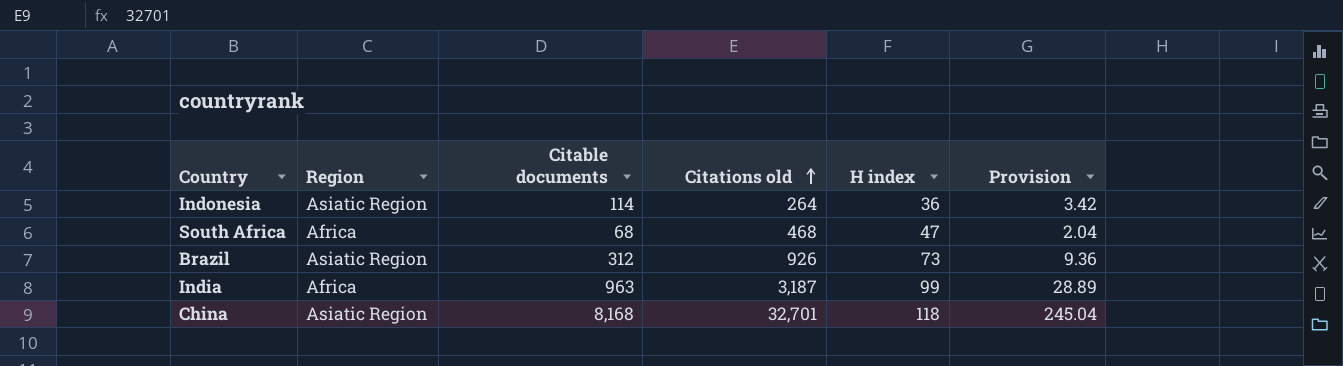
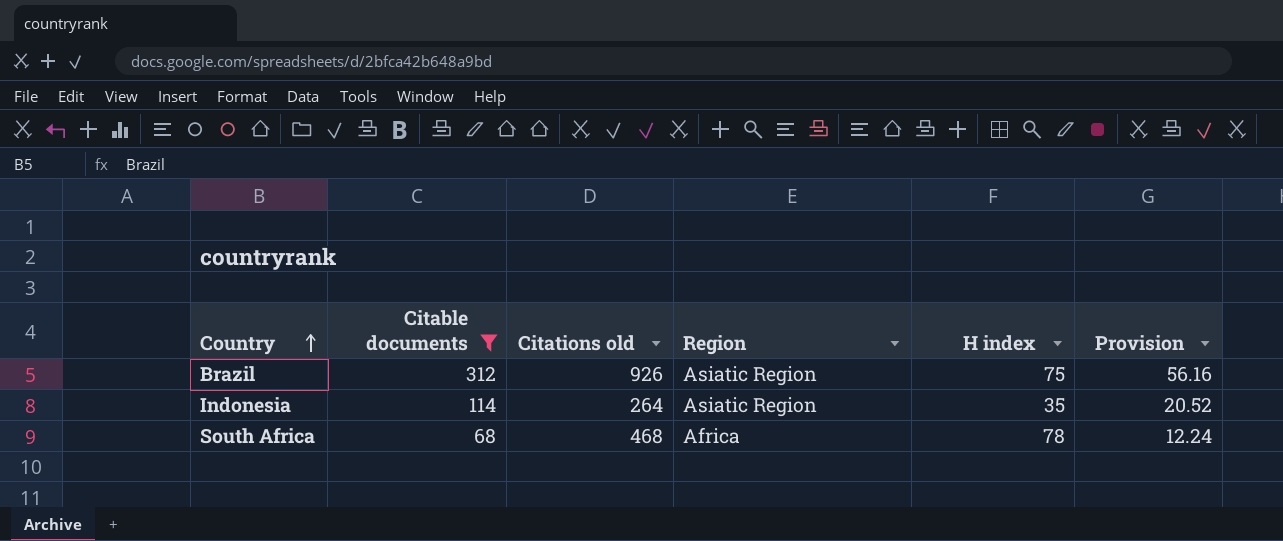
filter: none -> Citable documents <= 312
row order: Citations old ascending -> Country ascending
column Region | position: 2 -> 4
column Provision | formula: [Citable documents] * 0.03 -> [Citable documents] * 0.18
Brazil | H index: 73 -> 75
Indonesia | H index: 36 -> 35
South Africa | H index: 47 -> 78

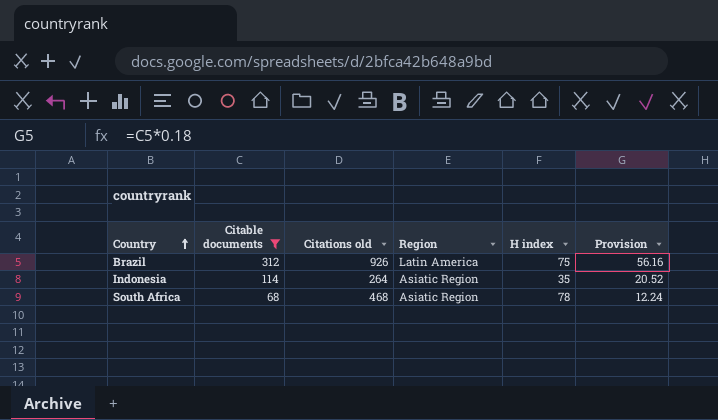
Brazil | Region: Asiatic Region -> Latin America
South Africa | Region: Africa -> Asiatic Region

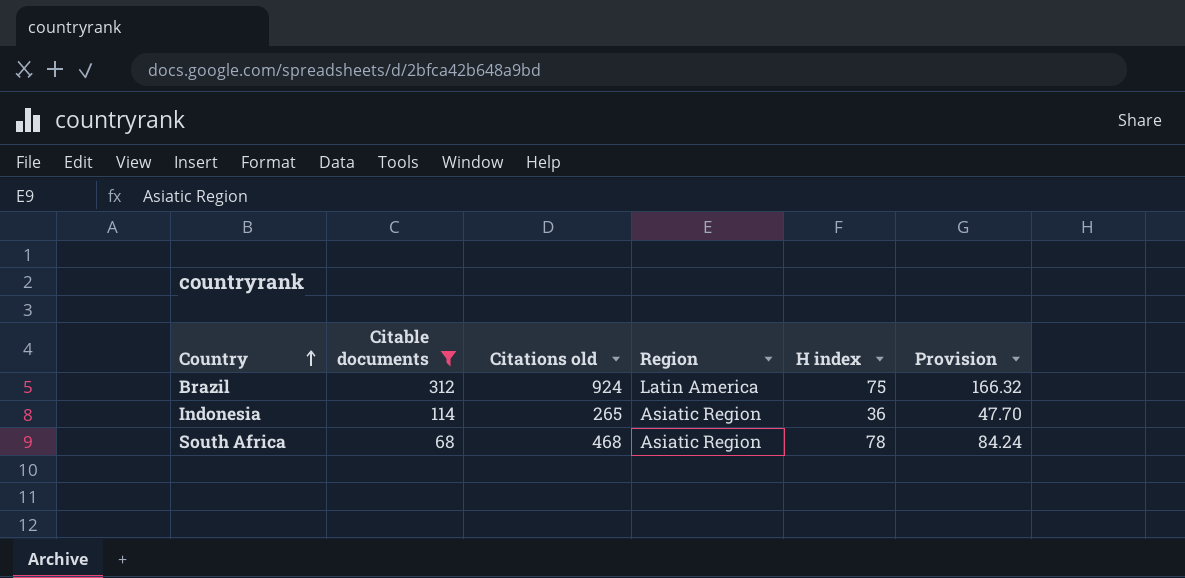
column Provision | formula: [Citable documents] * 0.18 -> [Citations old] * 0.18
Brazil | Citations old: 926 -> 924
Indonesia | Citations old: 264 -> 265
Indonesia | H index: 35 -> 36

